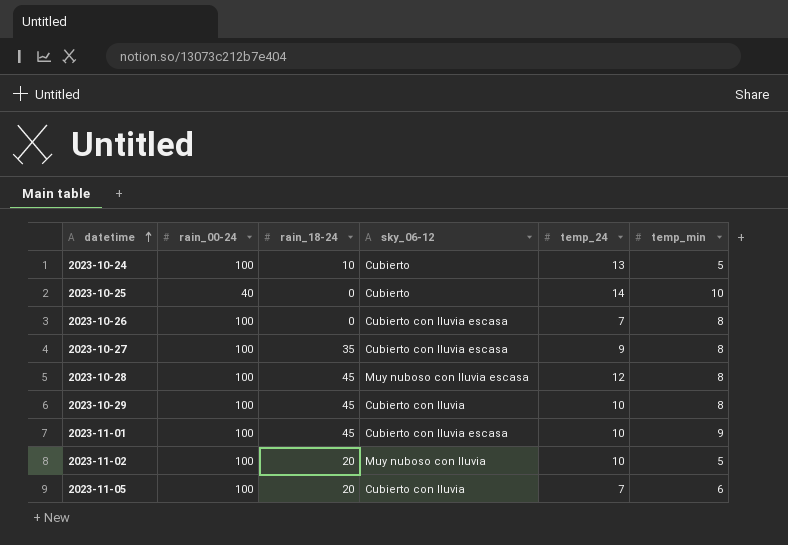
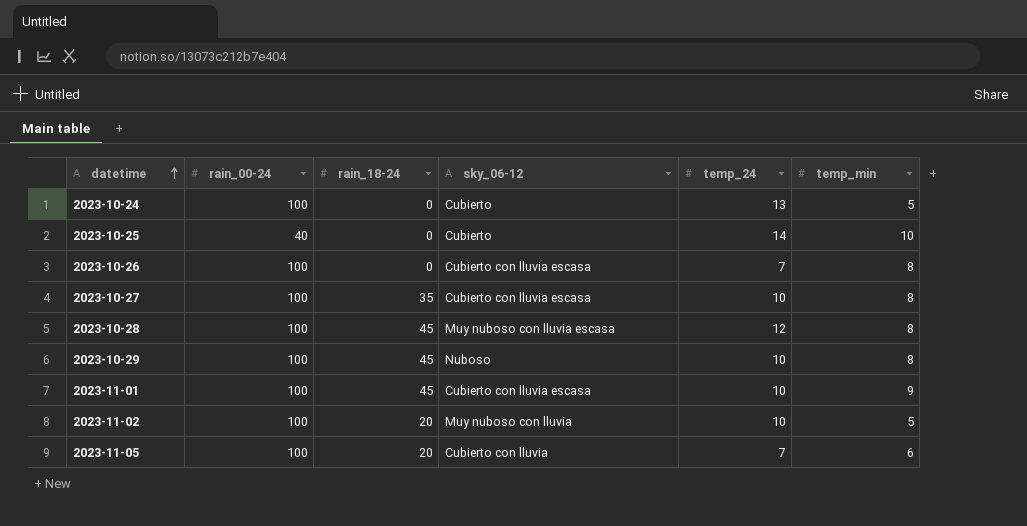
2023-10-24 | rain_18-24: 10 -> 0
2023-10-27 | temp_24: 9 -> 10
2023-10-29 | sky_06-12: Cubierto con lluvia -> Nuboso

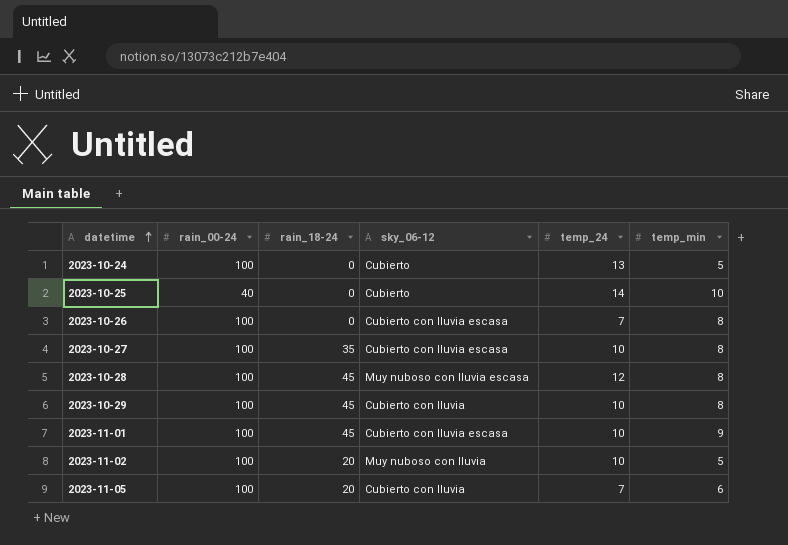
2023-10-29 | sky_06-12: Nuboso -> Cubierto con lluvia

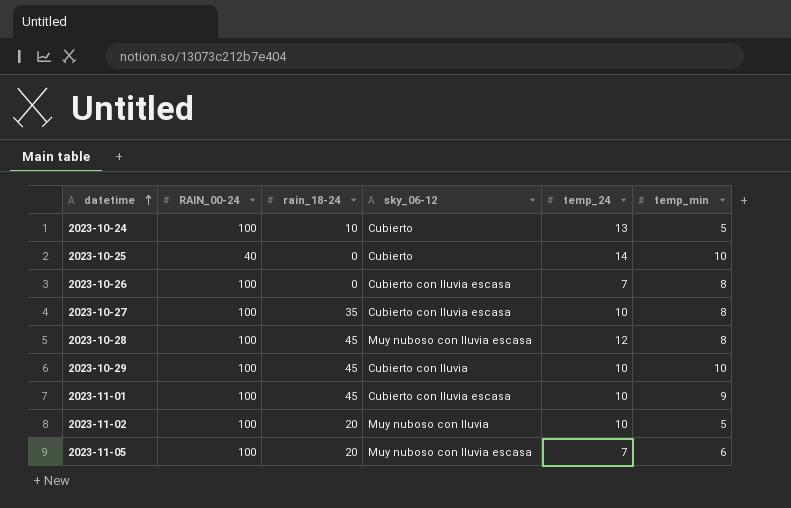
column name: rain_00-24 -> RAIN_00-24
2023-10-24 | rain_18-24: 0 -> 10
2023-10-29 | temp_min: 8 -> 10
2023-11-05 | sky_06-12: Cubierto con lluvia -> Muy nuboso con lluvia escasa

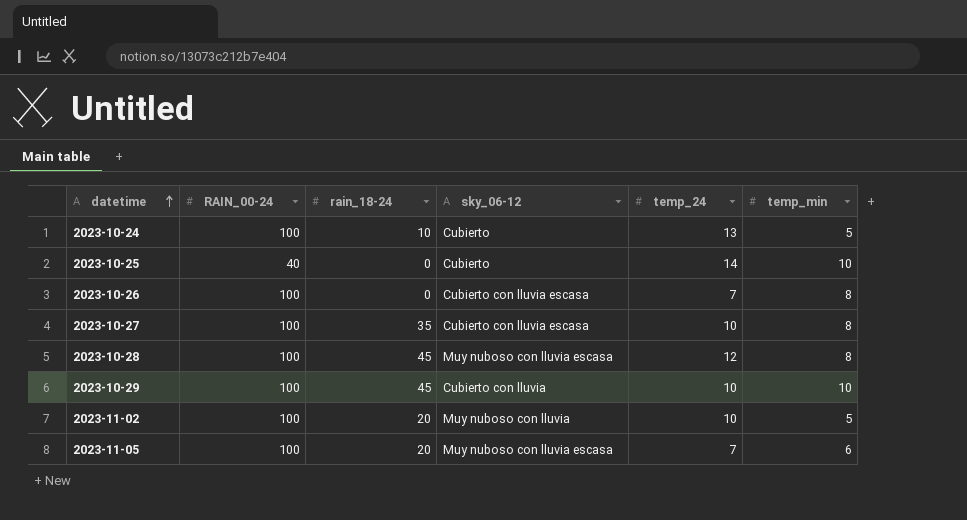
row 2023-11-01: 100 | 45 | Cubierto con lluvia escasa | 10 | 9 -> none

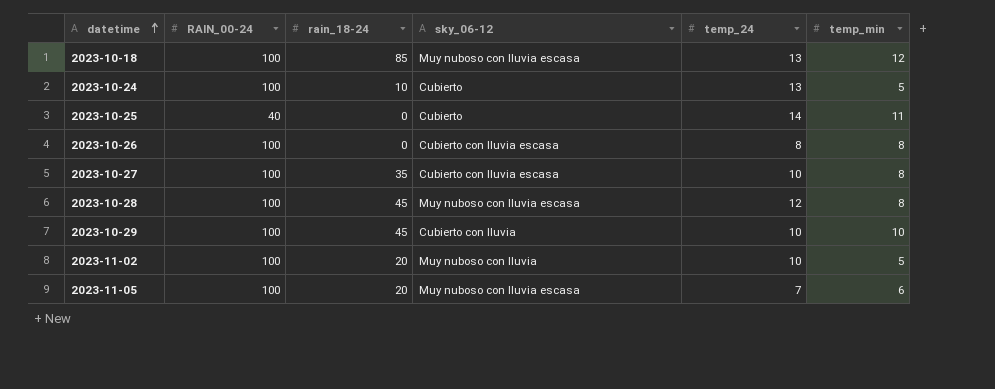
row 2023-10-18: none -> 100 | 85 | Muy nuboso con lluvia escasa | 13 | 12
2023-10-25 | temp_min: 10 -> 11
2023-10-26 | temp_24: 7 -> 8

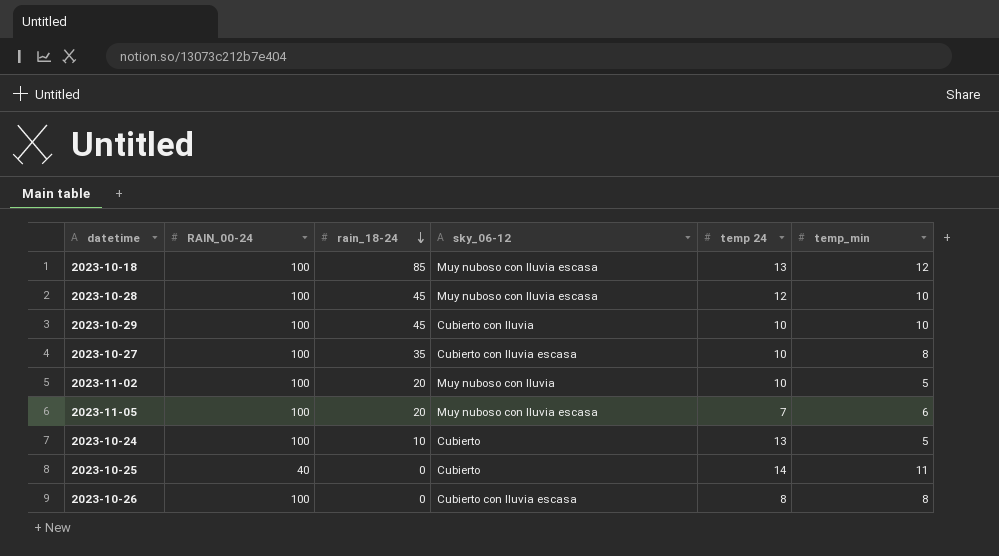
row order: datetime ascending -> rain_18-24 descending
column name: temp_24 -> temp 24
2023-10-28 | temp_min: 8 -> 10

